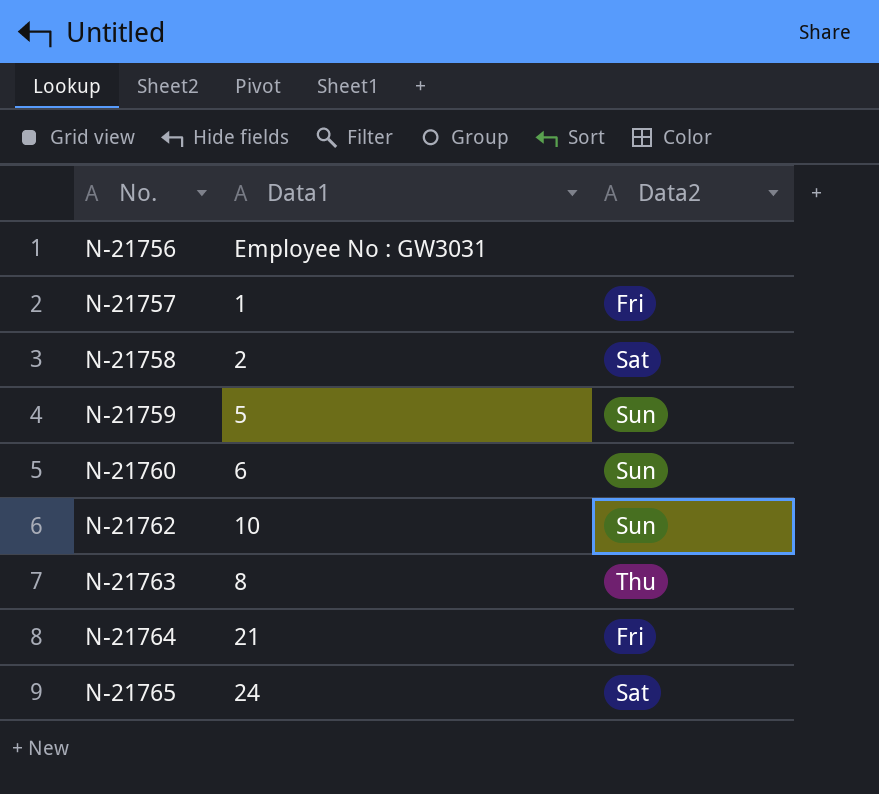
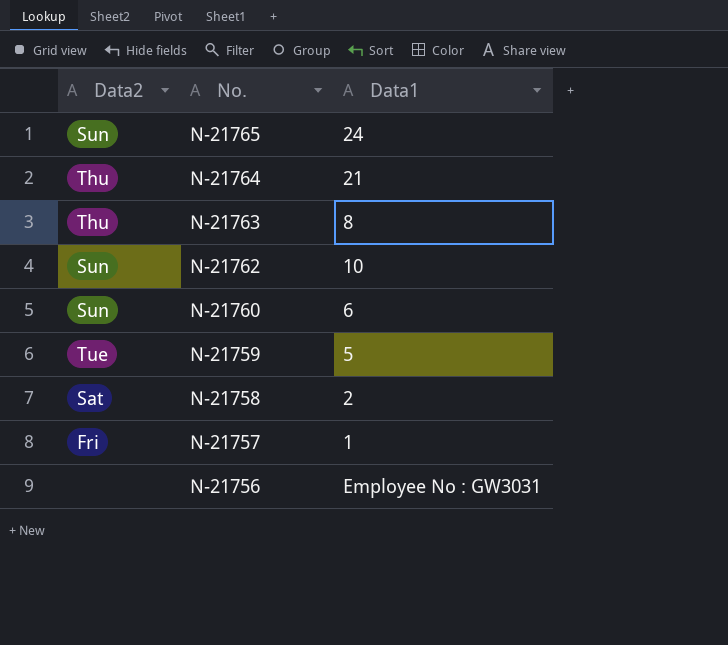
row order: No. ascending -> No. descending
column Data2 | position: 3 -> 1
N-21765 | Data2: Sat -> Sun
N-21764 | Data2: Fri -> Thu
N-21759 | Data2: Sun -> Tue

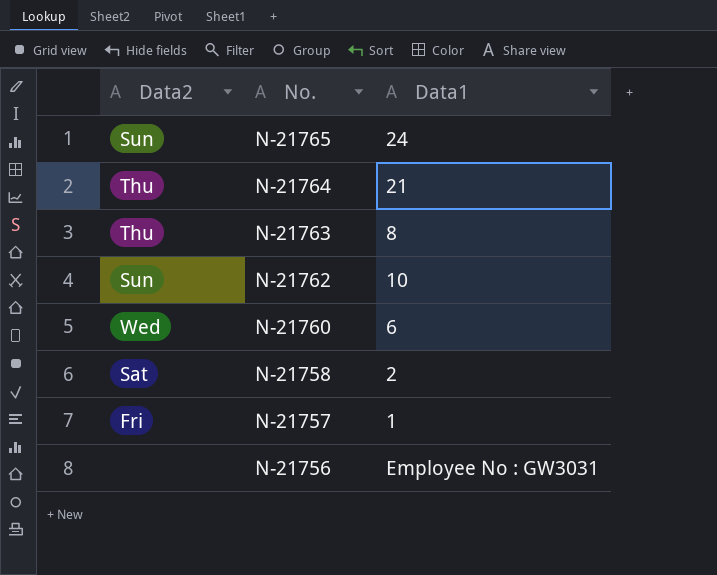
row N-21759: Tue | 5 -> none
N-21760 | Data2: Sun -> Wed

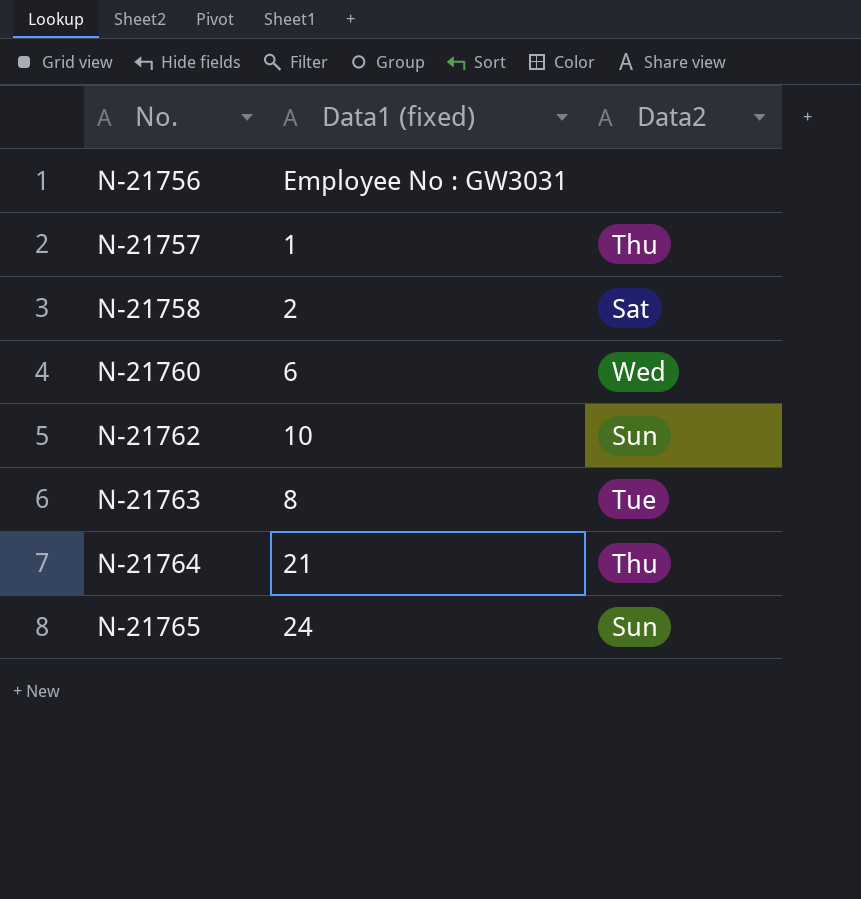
row order: No. descending -> No. ascending
column name: Data1 -> Data1 (fixed)
column Data2 | position: 1 -> 3
N-21757 | Data2: Fri -> Thu
N-21763 | Data2: Thu -> Tue

